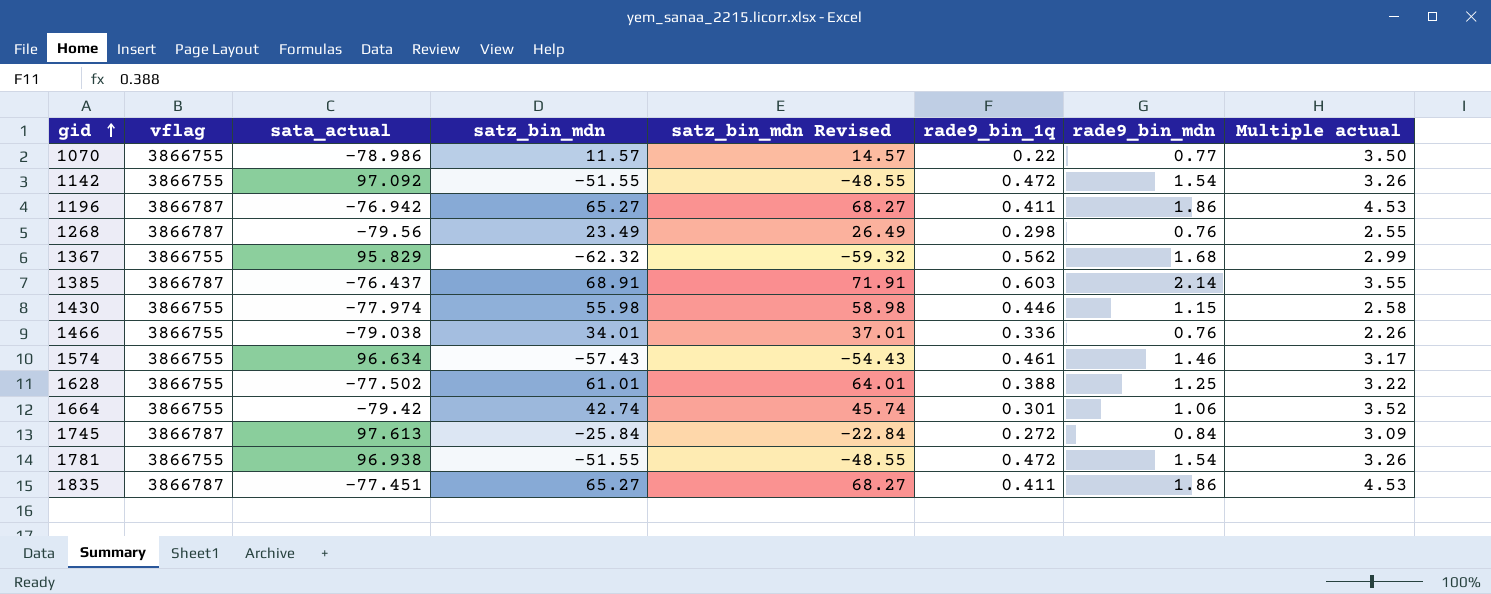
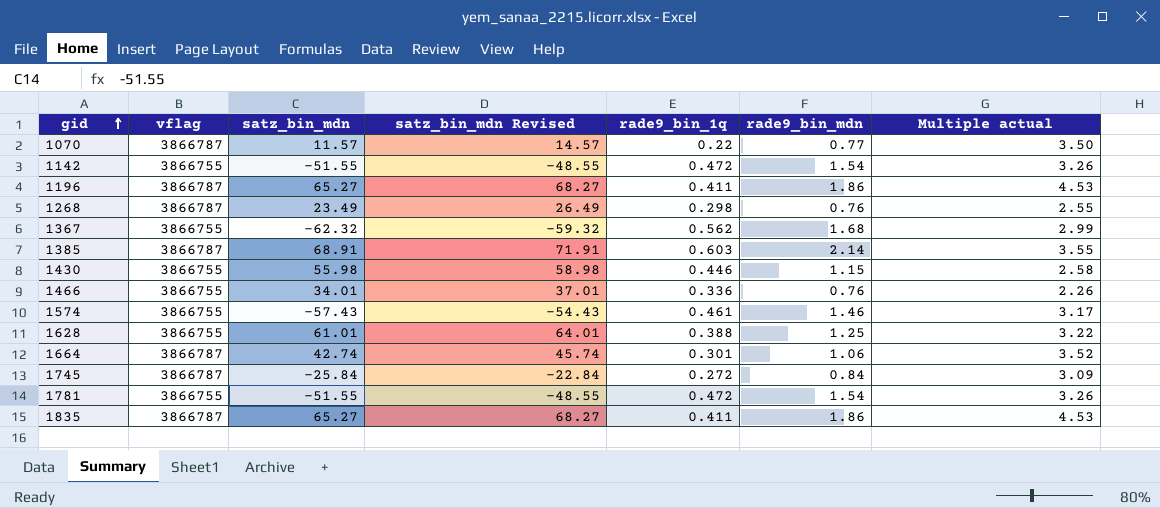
column sata_actual | position: 3 -> none
1070 | vflag: 3866755 -> 3866787
1664 | vflag: 3866755 -> 3866787

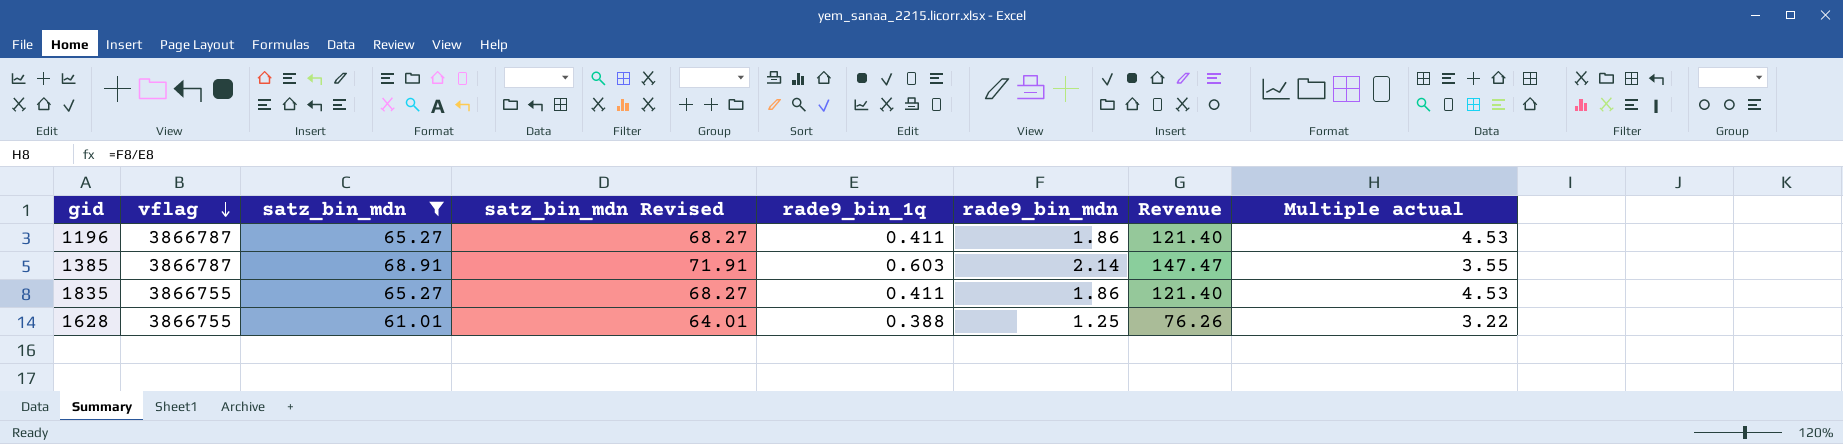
filter: none -> satz_bin_mdn >= 61.01
row order: gid ascending -> vflag descending
column Revenue | formula: none -> [satz_bin_mdn] * [rade9_bin_mdn]
1835 | vflag: 3866787 -> 3866755

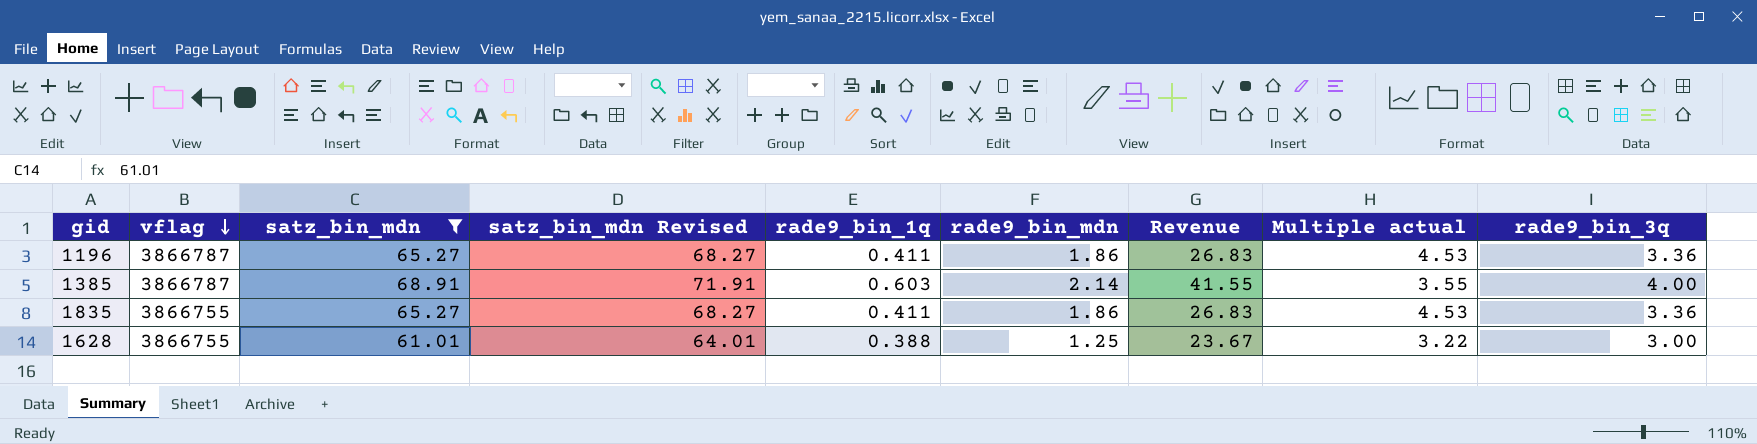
column Revenue | formula: [satz_bin_mdn] * [rade9_bin_mdn] -> [satz_bin_mdn] * [rade9_bin_1q]
column rade9_bin_3q | position: none -> 9

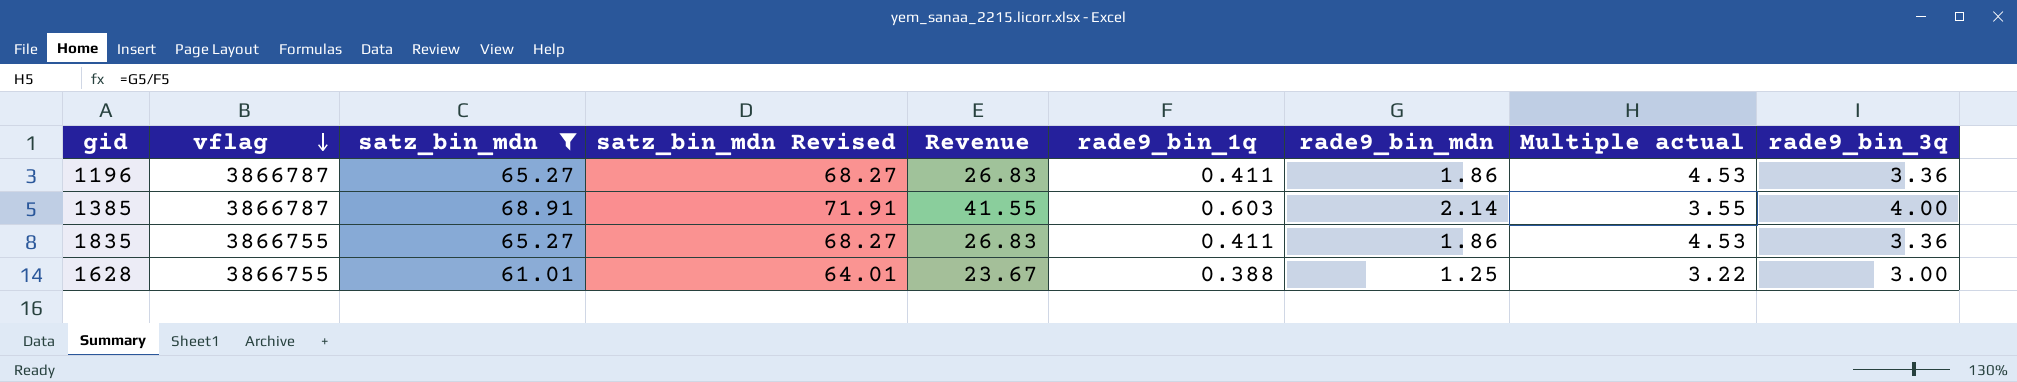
column Revenue | position: 7 -> 5

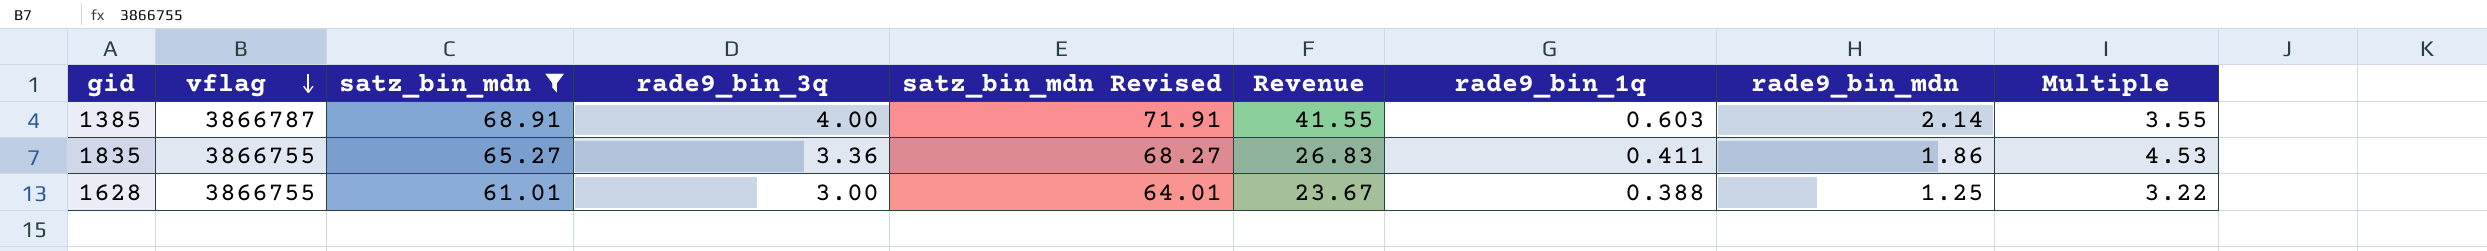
column rade9_bin_3q | position: 9 -> 4
column name: Multiple actual -> Multiple
row 1196: 3866787 | 65.27 | 68.27 | 26.83 | 0.411 | 1.86 | 4.53 | 3.36 -> none

